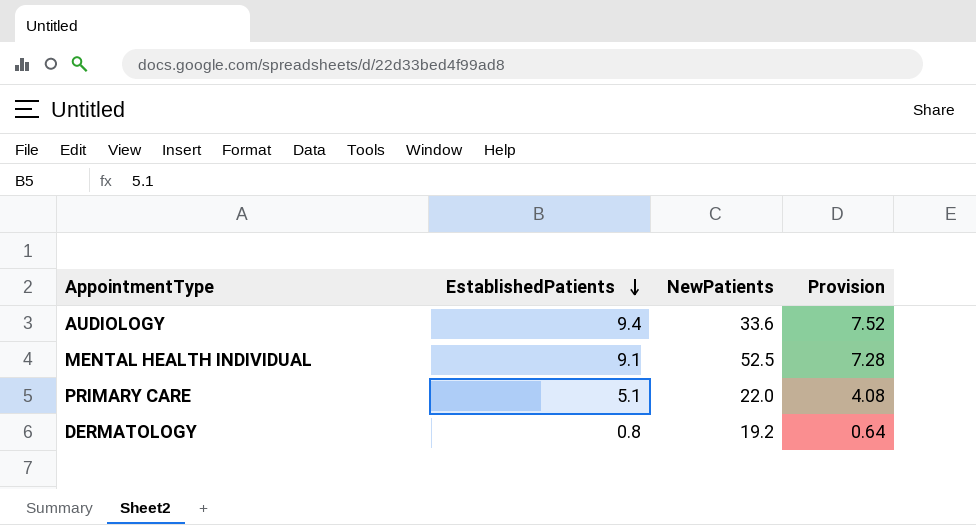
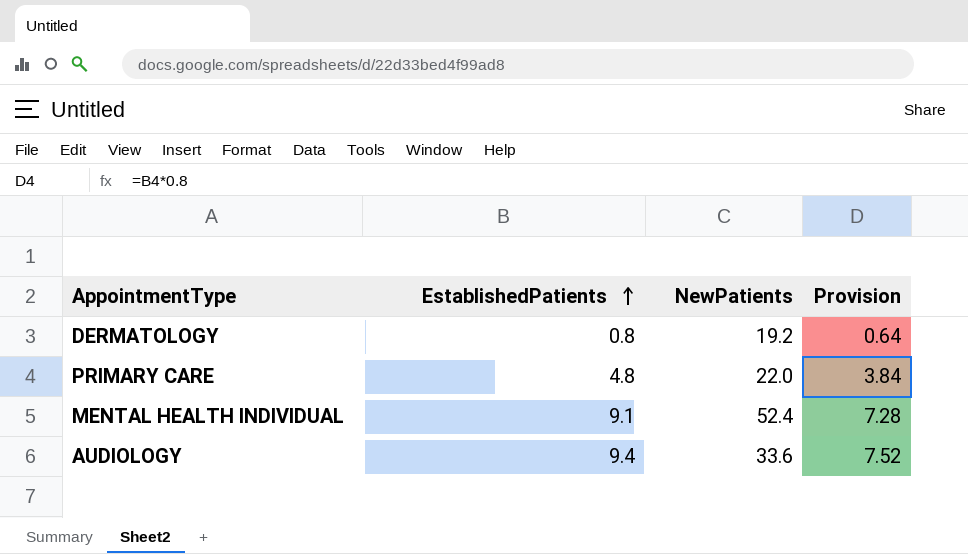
row order: EstablishedPatients descending -> EstablishedPatients ascending
PRIMARY CARE | EstablishedPatients: 5.1 -> 4.8
PRIMARY CARE | Provision: 4.08 -> 3.84
MENTAL HEALTH INDIVIDUAL | NewPatients: 52.5 -> 52.4

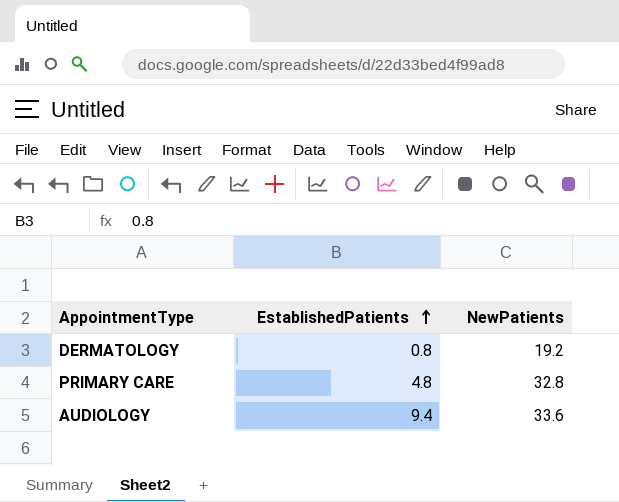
column Provision | formula: [EstablishedPatients] * 0.8 -> none
row MENTAL HEALTH INDIVIDUAL: 9.1 | 52.4 | 7.28 -> none
PRIMARY CARE | NewPatients: 22.0 -> 32.8

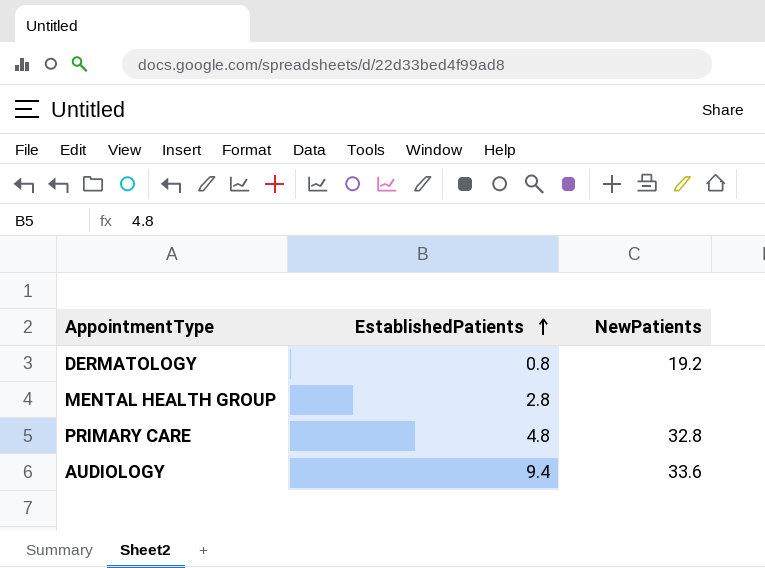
row MENTAL HEALTH GROUP: none -> 2.8 | none

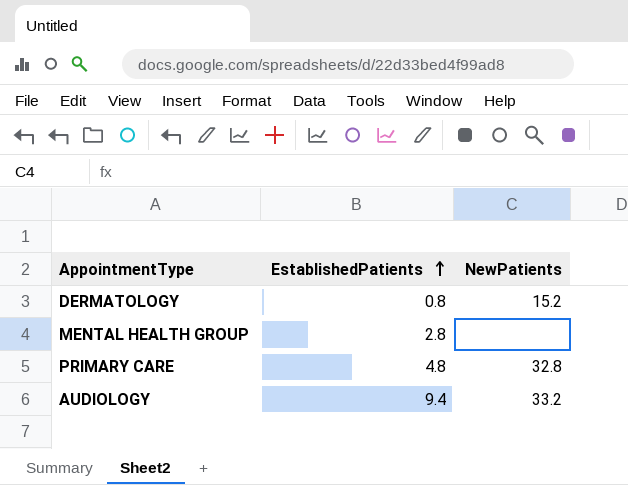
DERMATOLOGY | NewPatients: 19.2 -> 15.2
AUDIOLOGY | NewPatients: 33.6 -> 33.2

